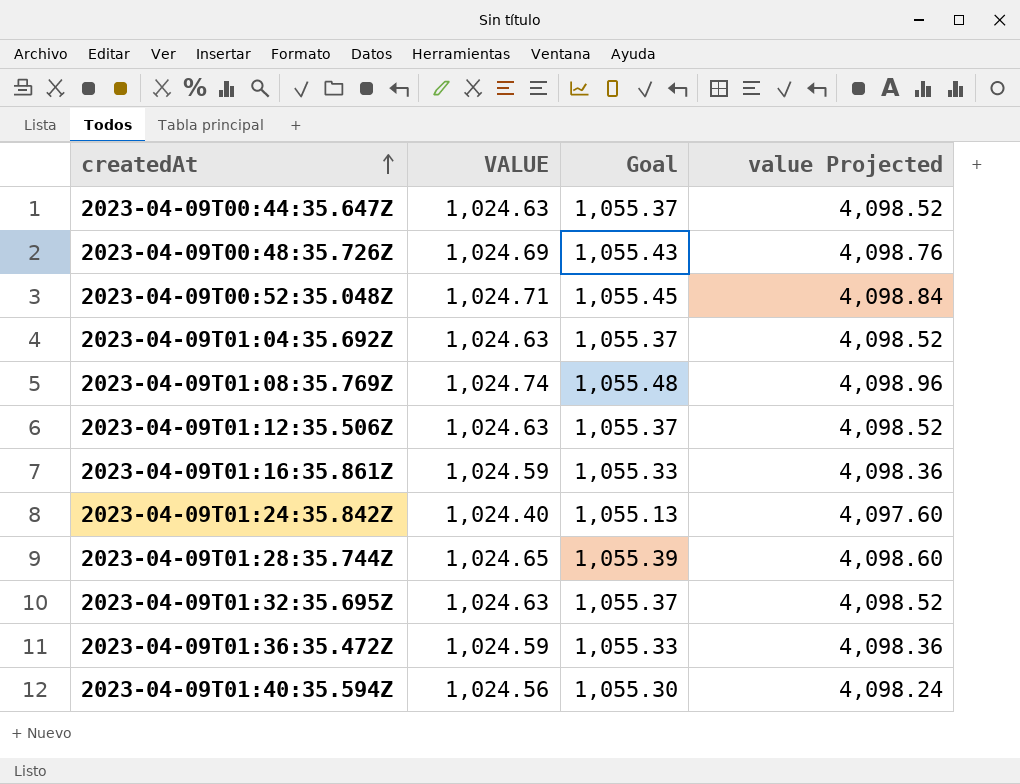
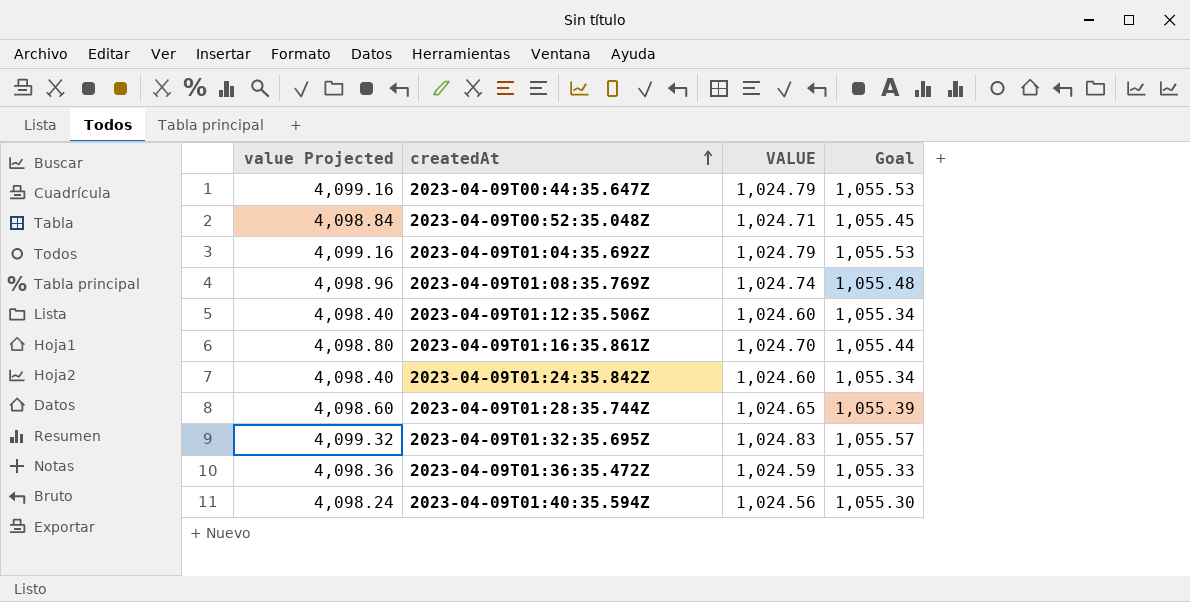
column value Projected | position: 4 -> 1
row 2023-04-09T00:48:35.726Z: 1,024.69 | 1,055.43 | 4,098.76 -> none
2023-04-09T00:44:35.647Z | value Projected: 4,098.52 -> 4,099.16
2023-04-09T00:44:35.647Z | VALUE: 1,024.63 -> 1,024.79
2023-04-09T00:44:35.647Z | Goal: 1,055.37 -> 1,055.53
2023-04-09T01:04:35.692Z | value Projected: 4,098.52 -> 4,099.16
2023-04-09T01:04:35.692Z | VALUE: 1,024.63 -> 1,024.79
2023-04-09T01:04:35.692Z | Goal: 1,055.37 -> 1,055.53
2023-04-09T01:12:35.506Z | value Projected: 4,098.52 -> 4,098.40
2023-04-09T01:12:35.506Z | VALUE: 1,024.63 -> 1,024.60
2023-04-09T01:12:35.506Z | Goal: 1,055.37 -> 1,055.34
2023-04-09T01:16:35.861Z | value Projected: 4,098.36 -> 4,098.80
2023-04-09T01:16:35.861Z | VALUE: 1,024.59 -> 1,024.70
2023-04-09T01:16:35.861Z | Goal: 1,055.33 -> 1,055.44
2023-04-09T01:24:35.842Z | value Projected: 4,097.60 -> 4,098.40
2023-04-09T01:24:35.842Z | VALUE: 1,024.40 -> 1,024.60
2023-04-09T01:24:35.842Z | Goal: 1,055.13 -> 1,055.34
2023-04-09T01:32:35.695Z | value Projected: 4,098.52 -> 4,099.32
2023-04-09T01:32:35.695Z | VALUE: 1,024.63 -> 1,024.83
2023-04-09T01:32:35.695Z | Goal: 1,055.37 -> 1,055.57

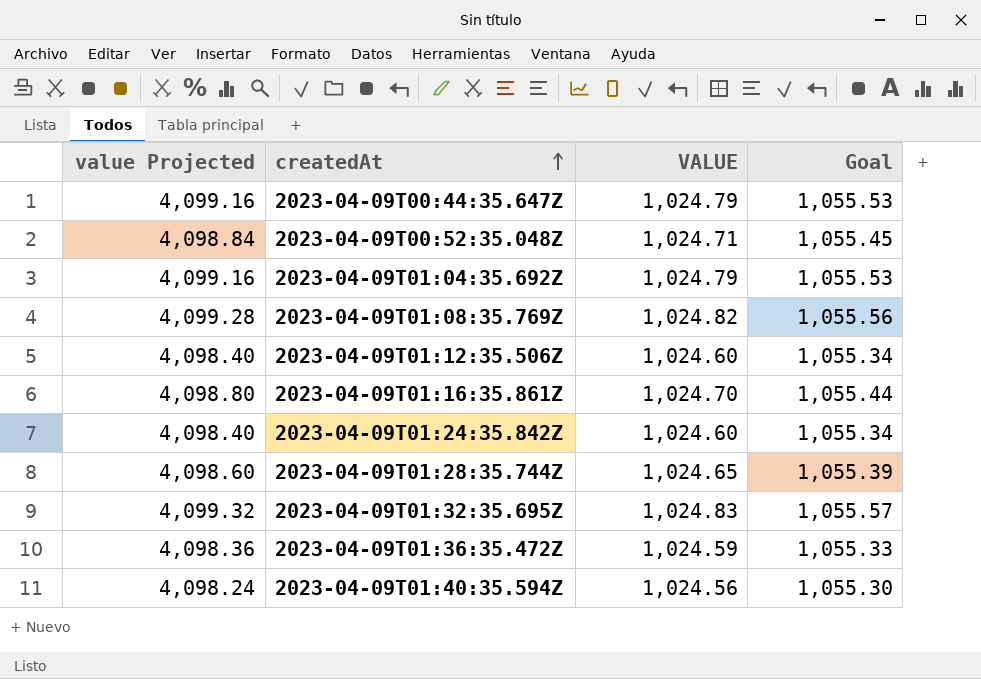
2023-04-09T01:08:35.769Z | value Projected: 4,098.96 -> 4,099.28
2023-04-09T01:08:35.769Z | VALUE: 1,024.74 -> 1,024.82
2023-04-09T01:08:35.769Z | Goal: 1,055.48 -> 1,055.56

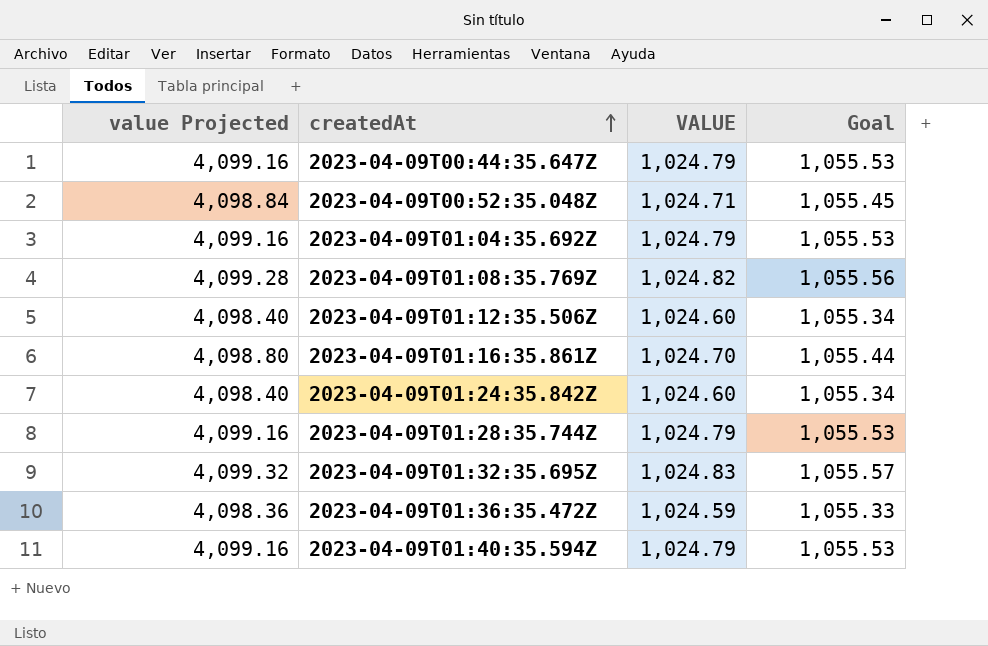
2023-04-09T01:28:35.744Z | value Projected: 4,098.60 -> 4,099.16
2023-04-09T01:28:35.744Z | VALUE: 1,024.65 -> 1,024.79
2023-04-09T01:28:35.744Z | Goal: 1,055.39 -> 1,055.53
2023-04-09T01:40:35.594Z | value Projected: 4,098.24 -> 4,099.16
2023-04-09T01:40:35.594Z | VALUE: 1,024.56 -> 1,024.79
2023-04-09T01:40:35.594Z | Goal: 1,055.30 -> 1,055.53

